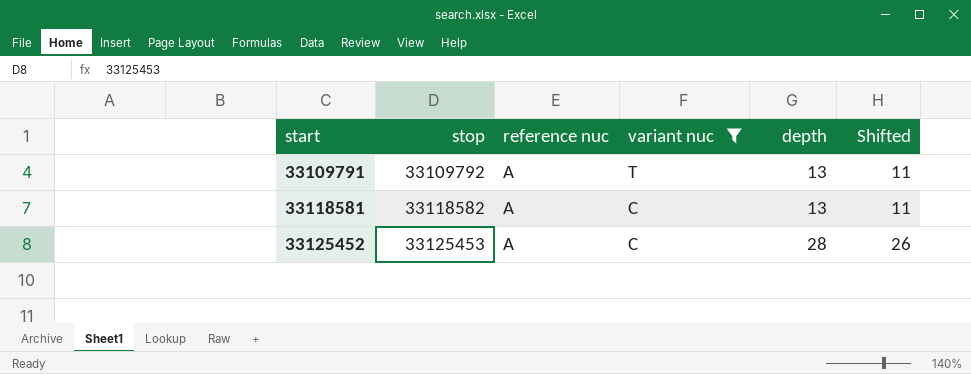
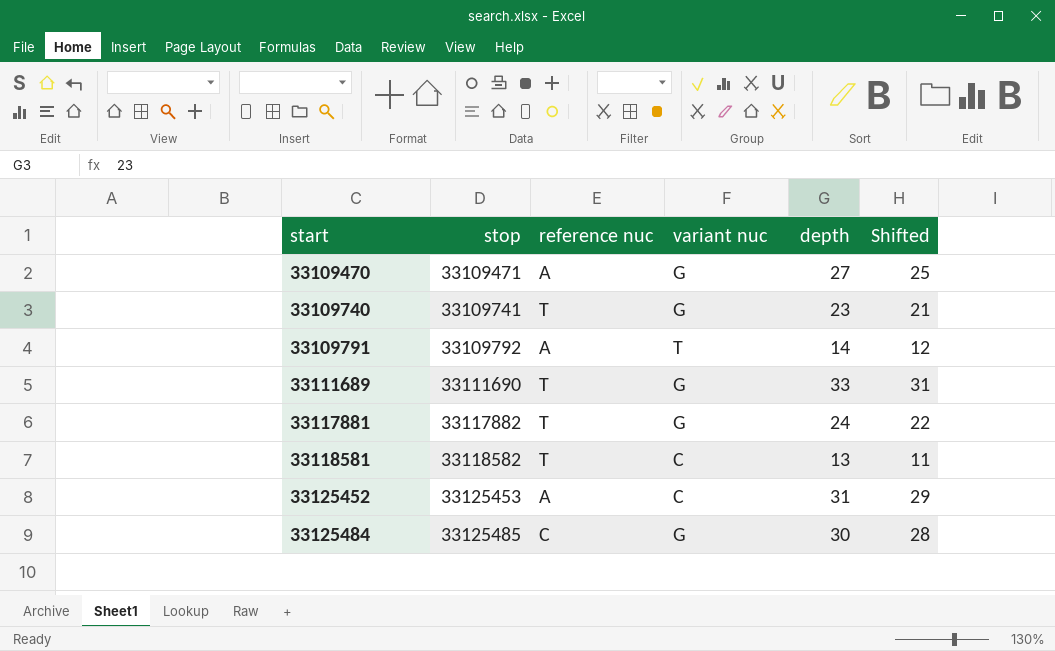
filter: variant nuc != G -> none
33109791 | depth: 13 -> 14
33109791 | Shifted: 11 -> 12
33118581 | reference nuc: A -> T
33125452 | depth: 28 -> 31
33125452 | Shifted: 26 -> 29

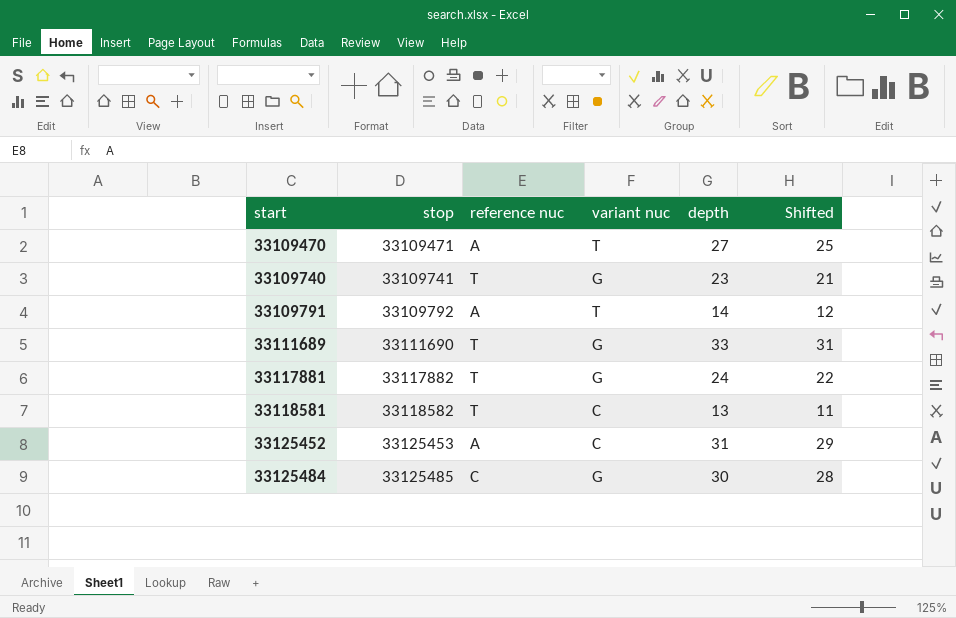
33109470 | variant nuc: G -> T

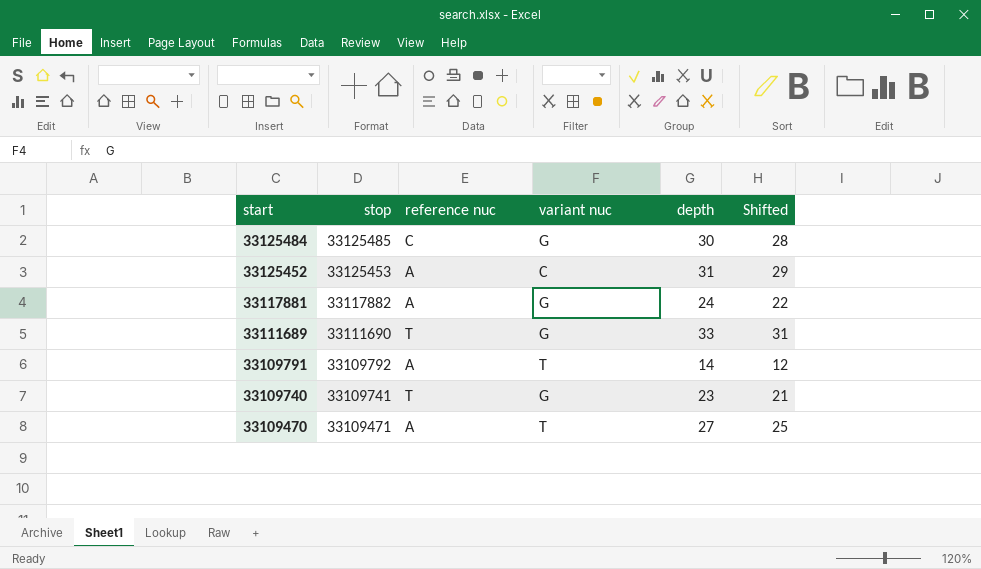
row order: start ascending -> start descending
row 33118581: 33118582 | T | C | 13 | 11 -> none
33117881 | reference nuc: T -> A

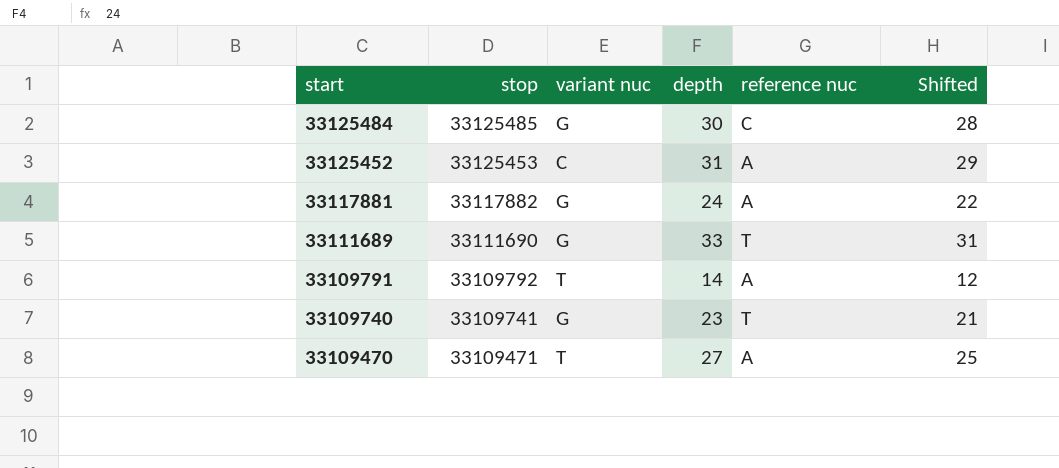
column reference nuc | position: 3 -> 5

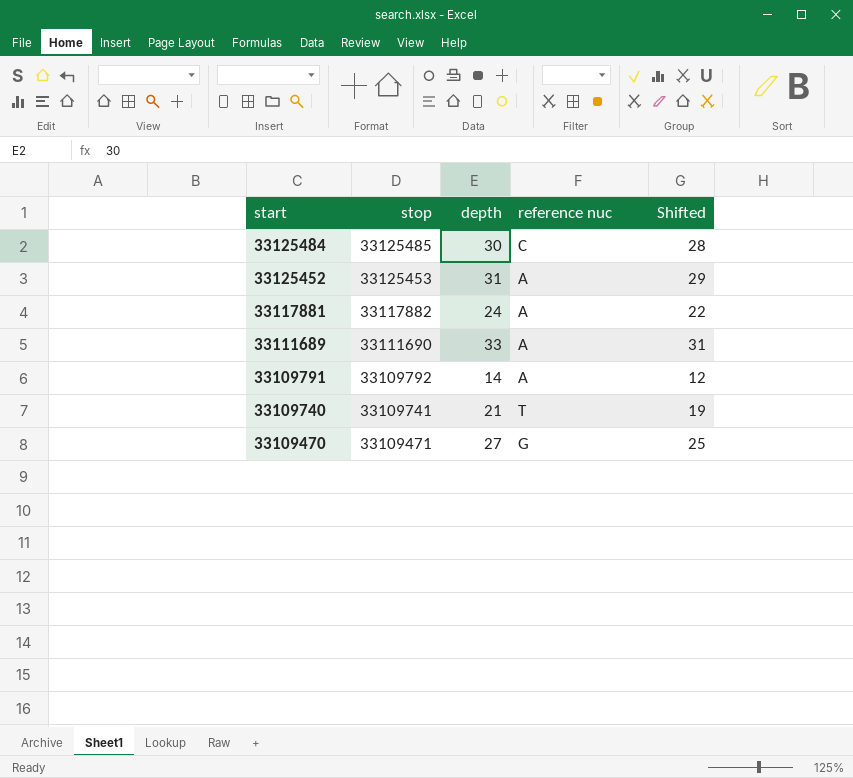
column variant nuc | position: 3 -> none
33111689 | reference nuc: T -> A
33109740 | depth: 23 -> 21
33109740 | Shifted: 21 -> 19
33109470 | reference nuc: A -> G

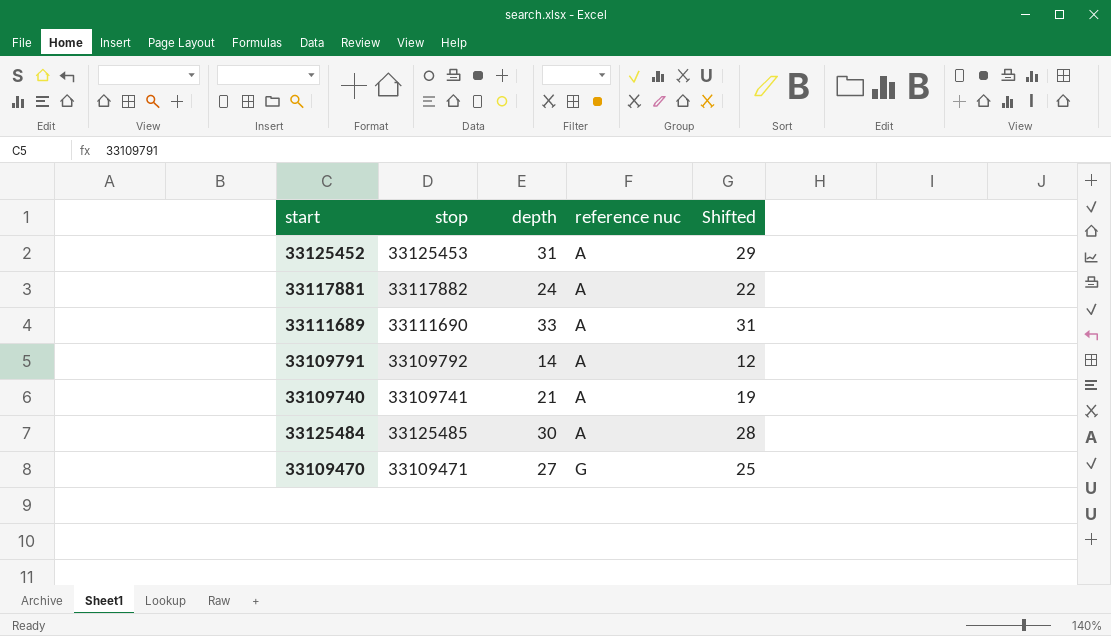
row order: start descending -> reference nuc ascending
33109740 | reference nuc: T -> A
33125484 | reference nuc: C -> A

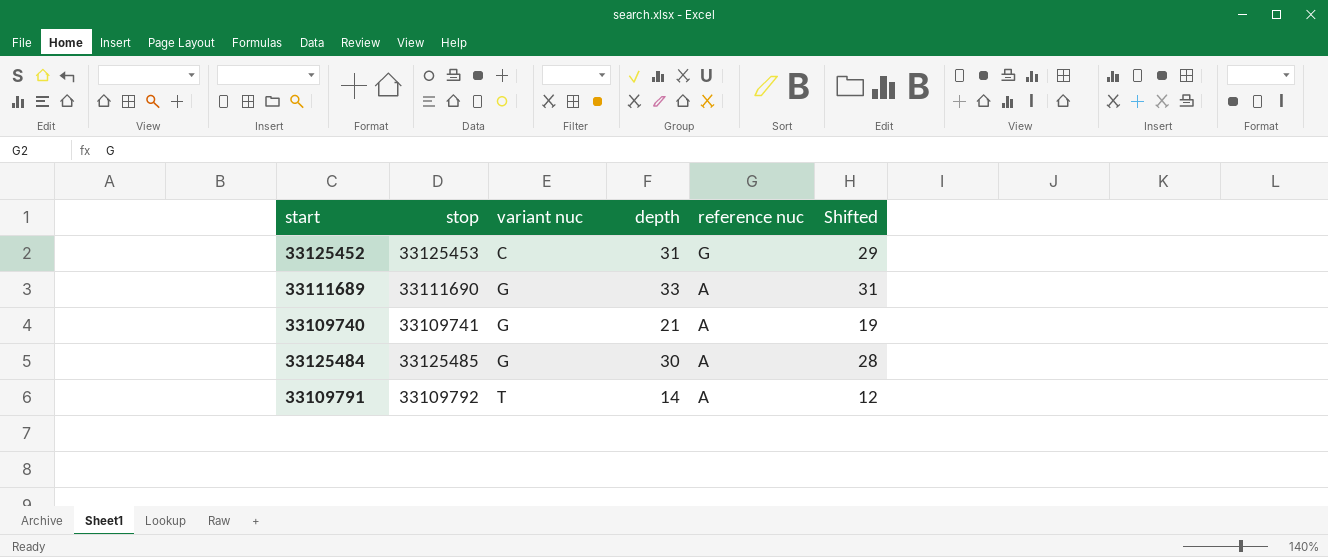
row order: reference nuc ascending -> variant nuc ascending
column variant nuc | position: none -> 3
row 33117881: 33117882 | 24 | A | 22 -> none
row 33109470: 33109471 | 27 | G | 25 -> none
33125452 | reference nuc: A -> G

